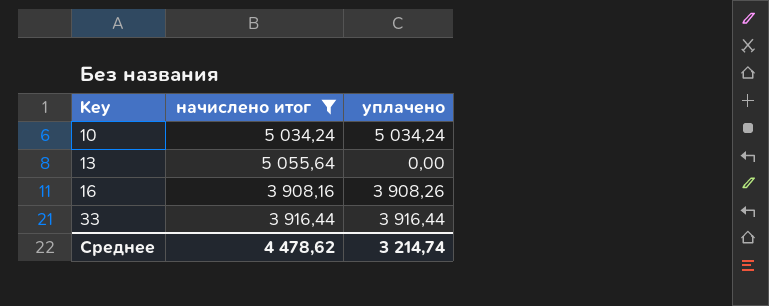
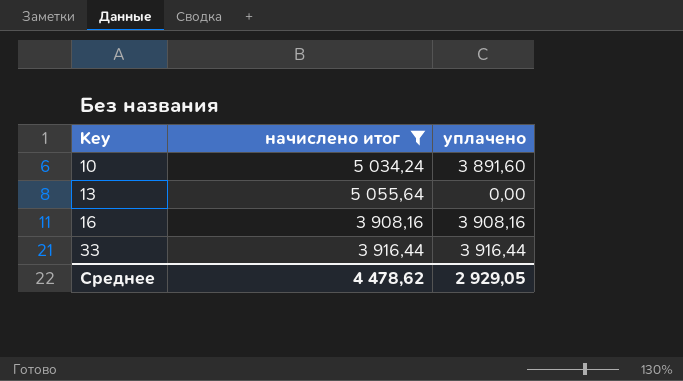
10 | уплачено: 5 034,24 -> 3 891,60
16 | уплачено: 3 908,26 -> 3 908,16
Среднее | уплачено: 3 214,74 -> 2 929,05

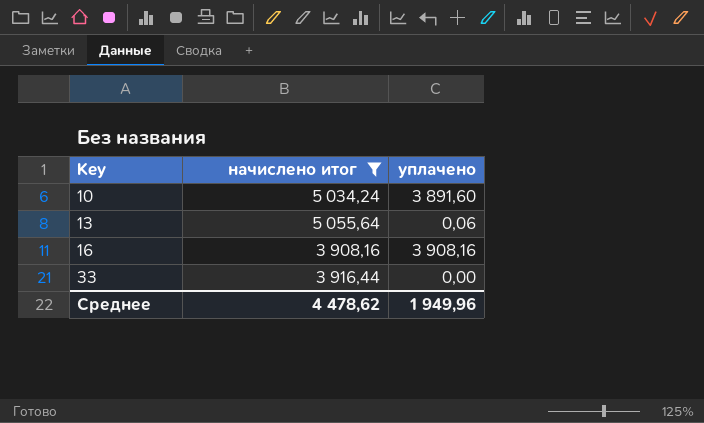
13 | уплачено: 0,00 -> 0,06
33 | уплачено: 3 916,44 -> 0,00
Среднее | уплачено: 2 929,05 -> 1 949,96

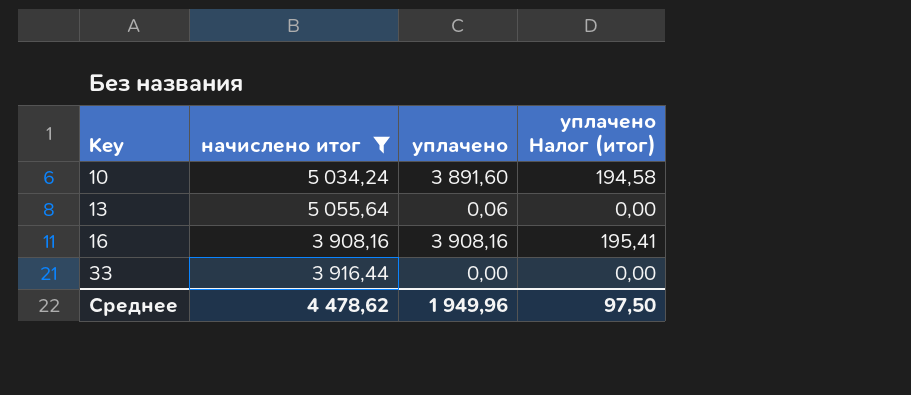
column уплачено Налог (итог) | formula: none -> [уплачено] * 0,05

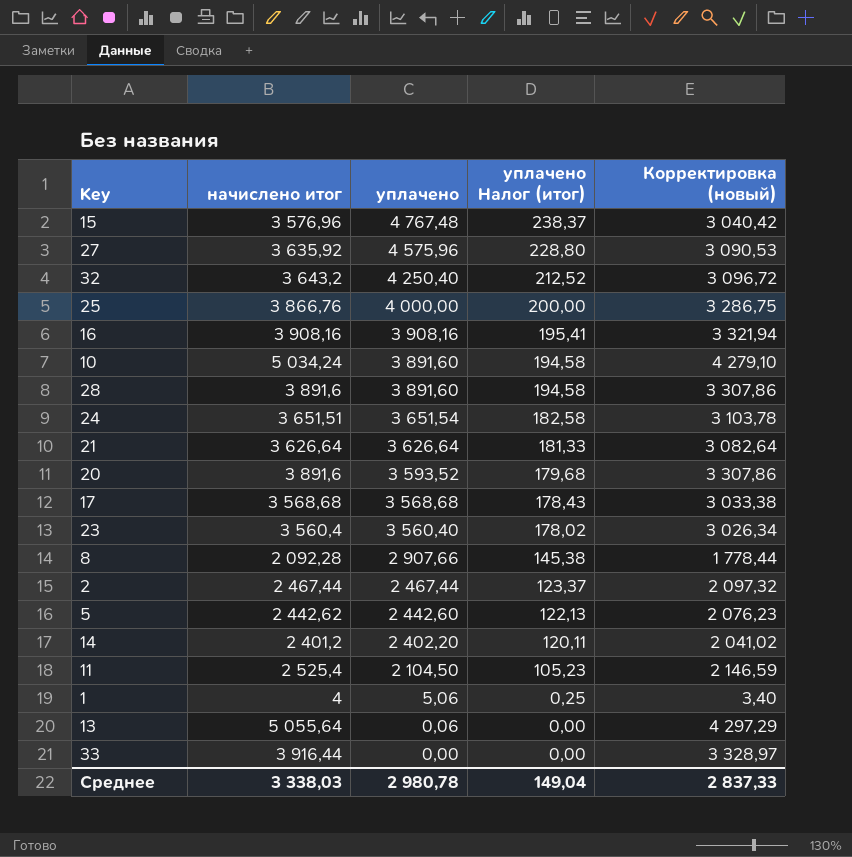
filter: начислено итог >= 3 908,16 -> none
row order: Key ascending -> уплачено descending
column Корректировка (новый) | formula: none -> [начислено итог] * 0,85
Среднее | начислено итог: 4 478,62 -> 3 338,03
Среднее | уплачено: 1 949,96 -> 2 980,78
Среднее | уплачено Налог (итог): 97,50 -> 149,04

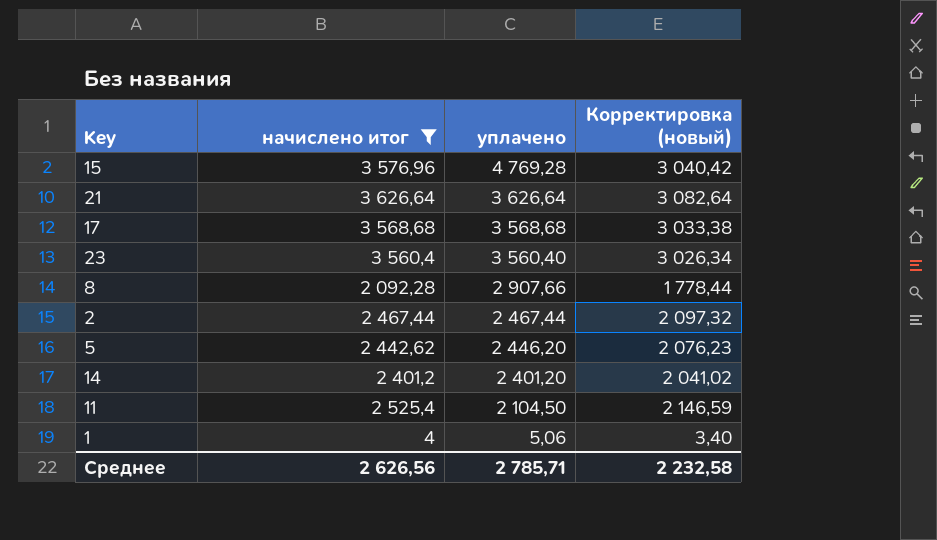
filter: none -> начислено итог <= 3 626,64
column уплачено Налог (итог) | formula: [уплачено] * 0,05 -> none
15 | уплачено: 4 767,48 -> 4 769,28
5 | уплачено: 2 442,60 -> 2 446,20
14 | уплачено: 2 402,20 -> 2 401,20
Среднее | начислено итог: 3 338,03 -> 2 626,56
Среднее | уплачено: 2 980,78 -> 2 785,71
Среднее | Корректировка (новый): 2 837,33 -> 2 232,58

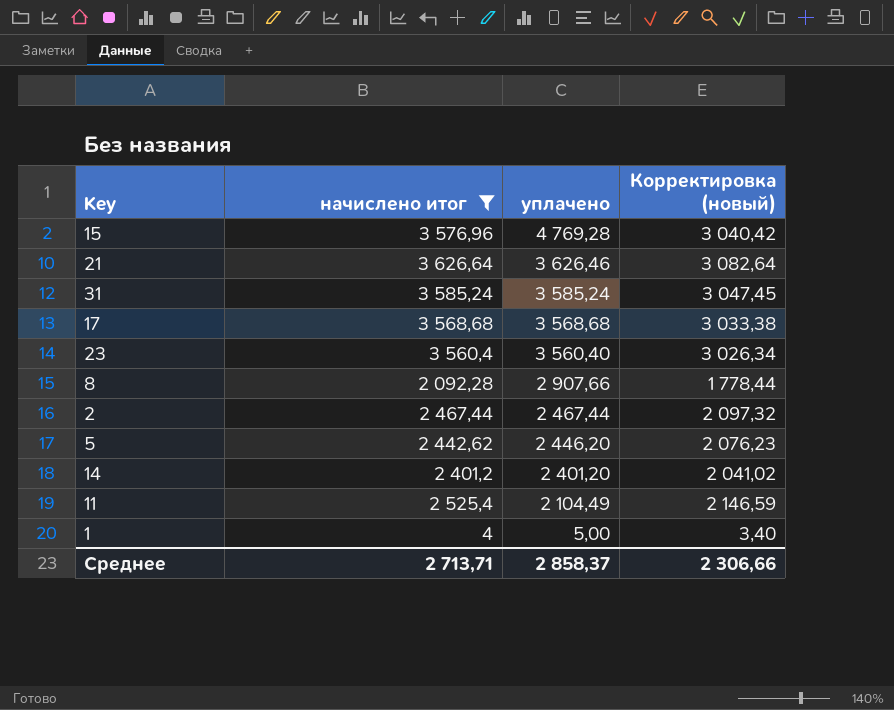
21 | уплачено: 3 626,64 -> 3 626,46
row 31: none -> 3 585,24 | 3 585,24 | 3 047,45
11 | уплачено: 2 104,50 -> 2 104,49
1 | уплачено: 5,06 -> 5,00
Среднее | начислено итог: 2 626,56 -> 2 713,71
Среднее | уплачено: 2 785,71 -> 2 858,37
Среднее | Корректировка (новый): 2 232,58 -> 2 306,66

